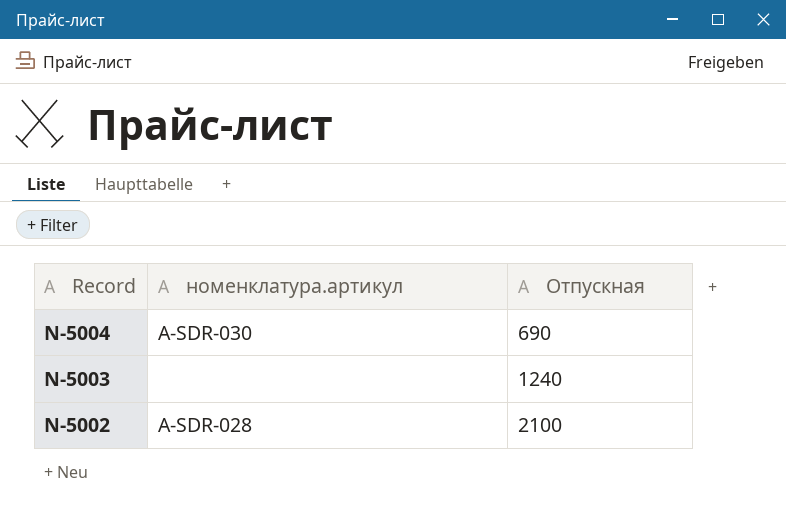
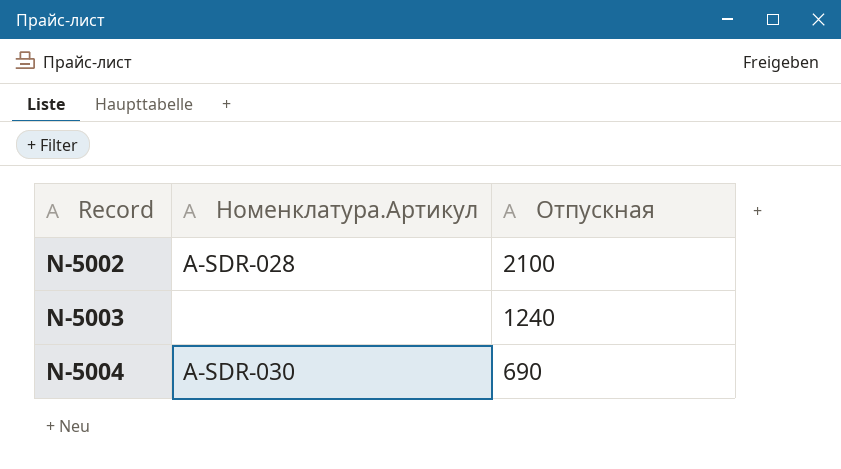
row order: Record descending -> Record ascending
column name: номенклатура.артикул -> Номенклатура.Артикул

